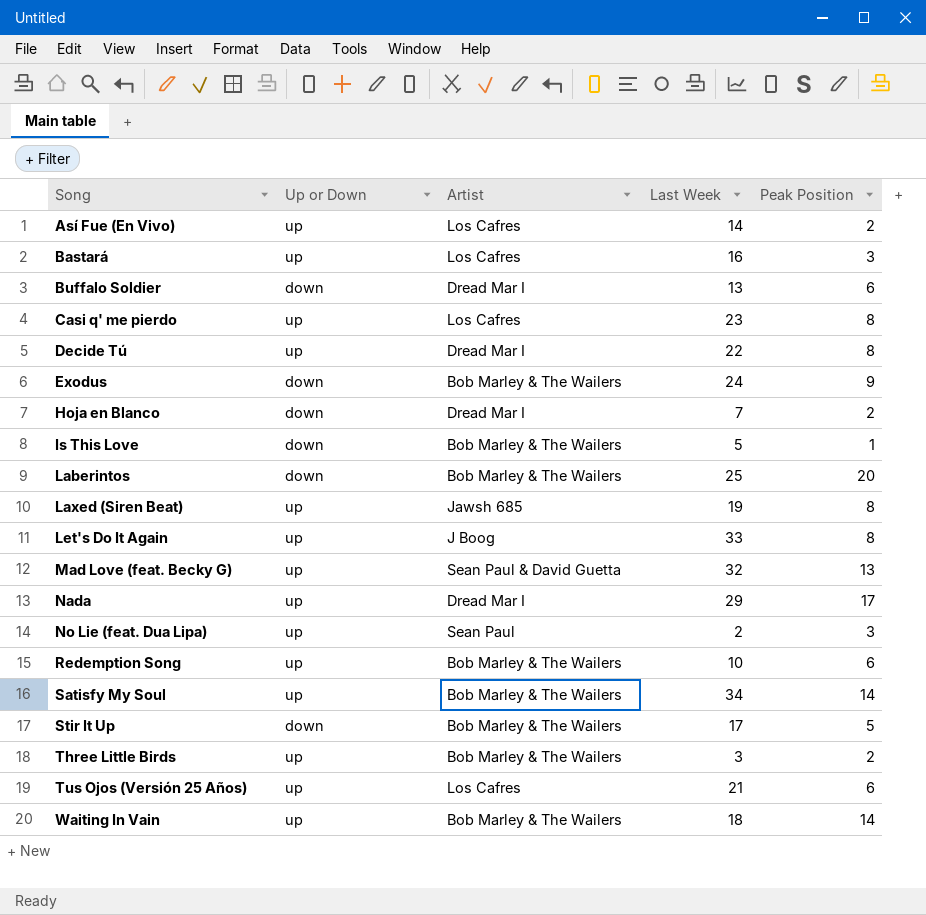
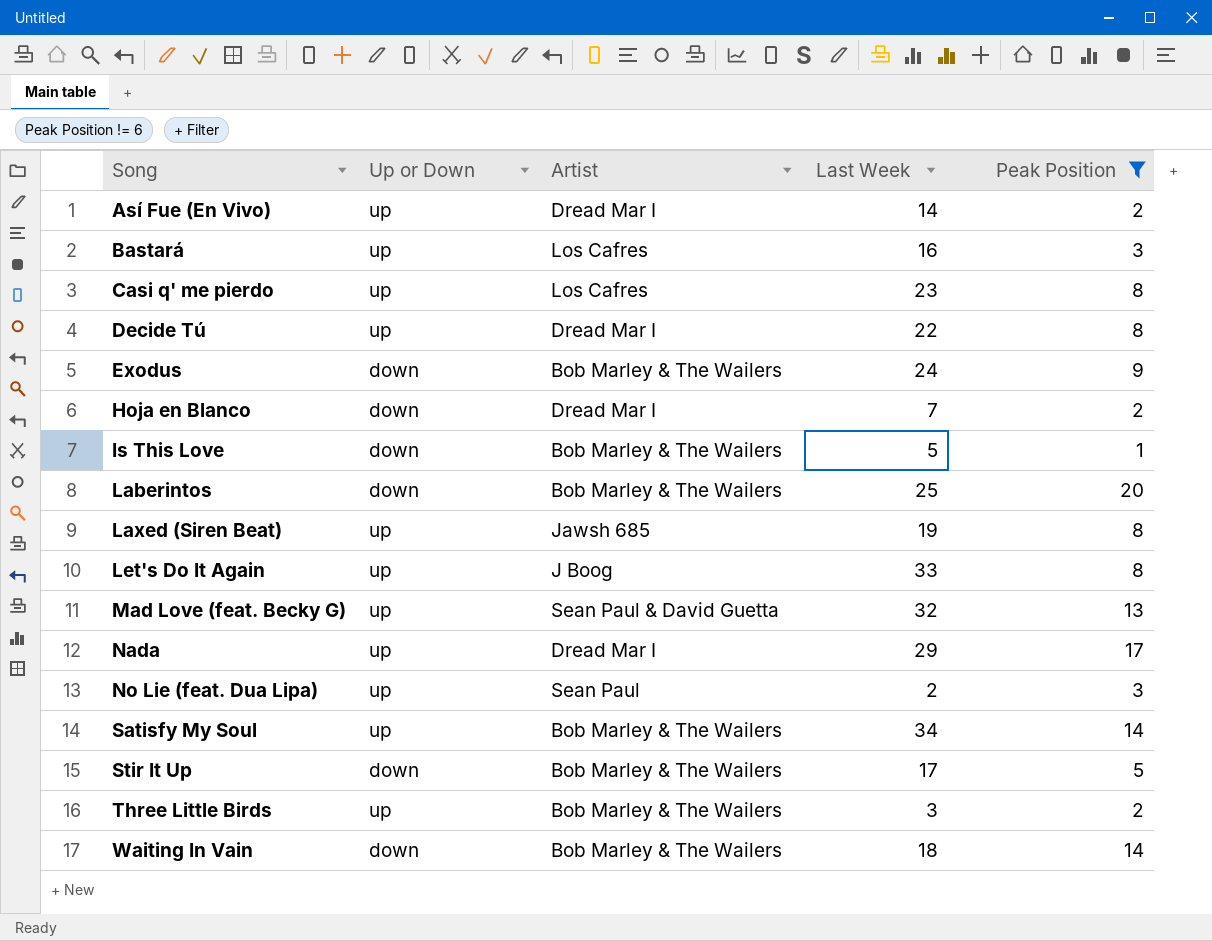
filter: none -> Peak Position != 6
Así Fue (En Vivo) | Artist: Los Cafres -> Dread Mar I
Waiting In Vain | Up or Down: up -> down

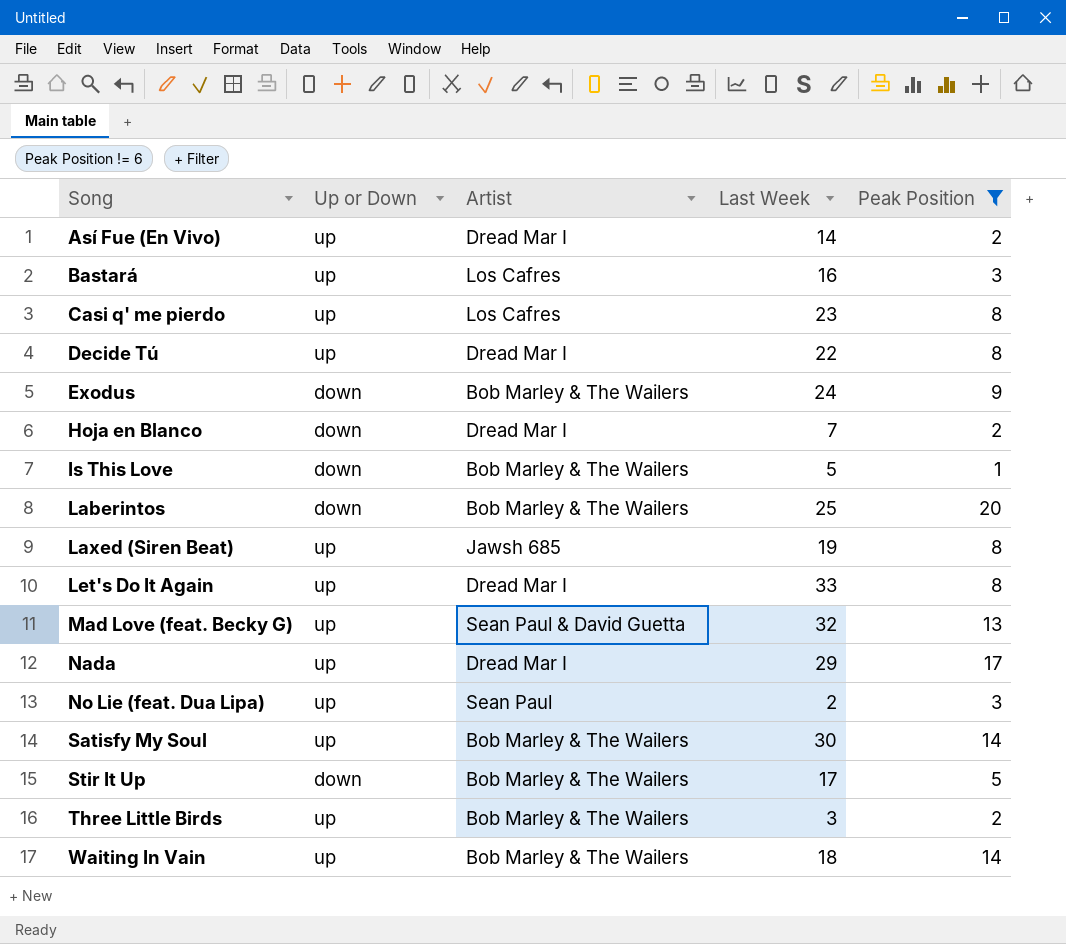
Let's Do It Again | Artist: J Boog -> Dread Mar I
Satisfy My Soul | Last Week: 34 -> 30
Waiting In Vain | Up or Down: down -> up

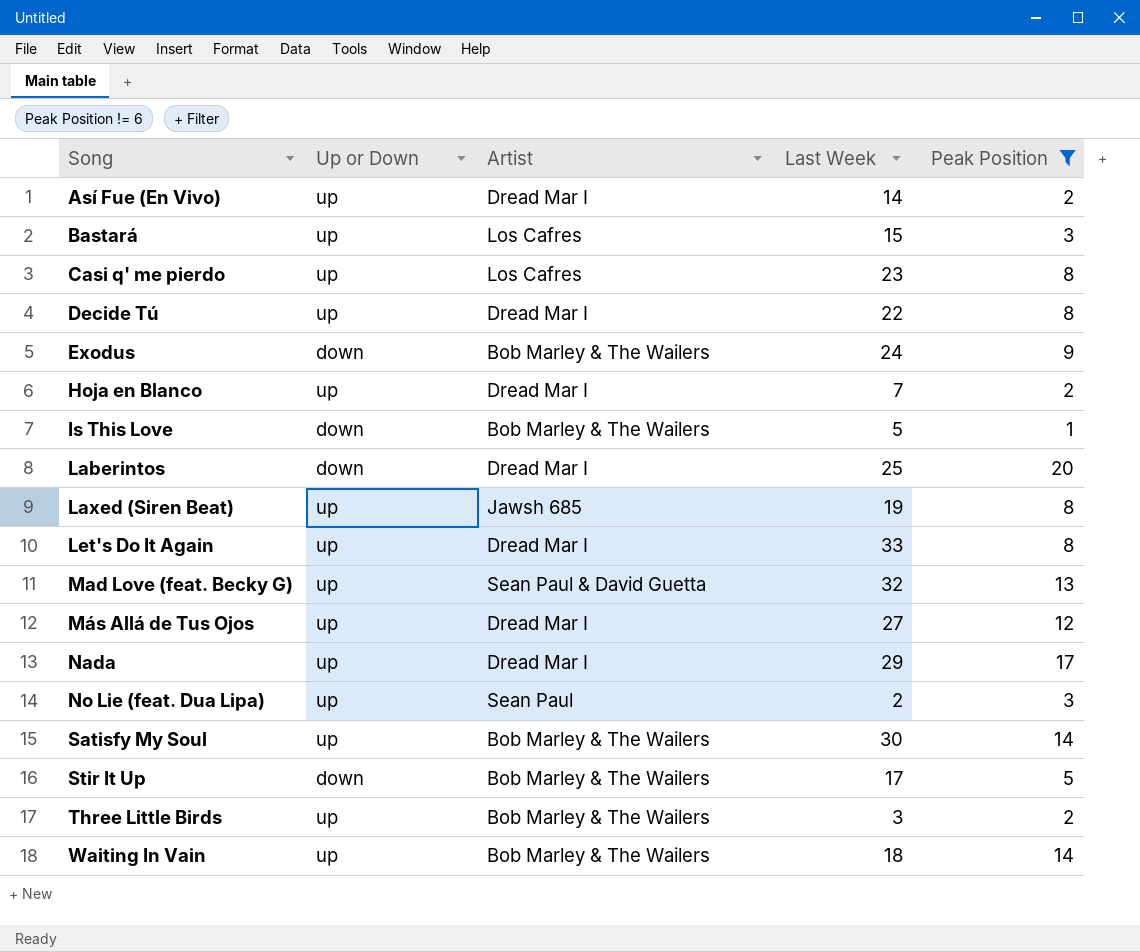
Bastará | Last Week: 16 -> 15
Hoja en Blanco | Up or Down: down -> up
Laberintos | Artist: Bob Marley & The Wailers -> Dread Mar I
row Más Allá de Tus Ojos: none -> up | Dread Mar I | 27 | 12

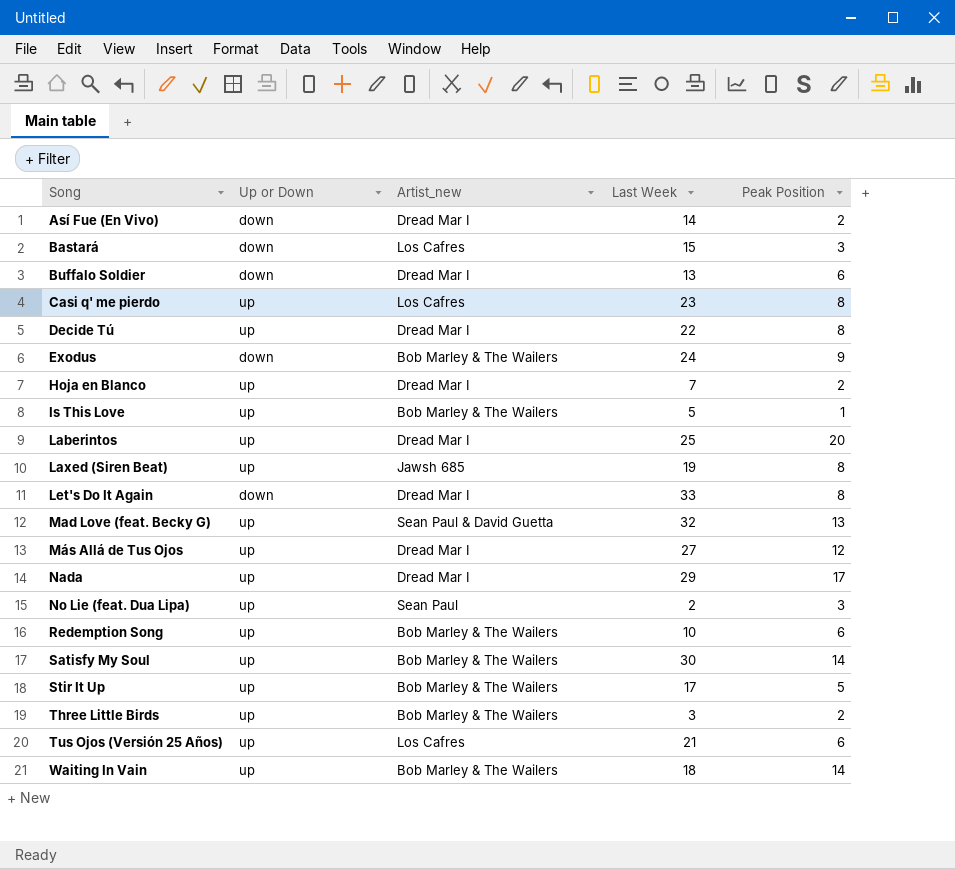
filter: Peak Position != 6 -> none
column name: Artist -> Artist_new
Así Fue (En Vivo) | Up or Down: up -> down
Bastará | Up or Down: up -> down
Is This Love | Up or Down: down -> up
Laberintos | Up or Down: down -> up
Let's Do It Again | Up or Down: up -> down
Stir It Up | Up or Down: down -> up

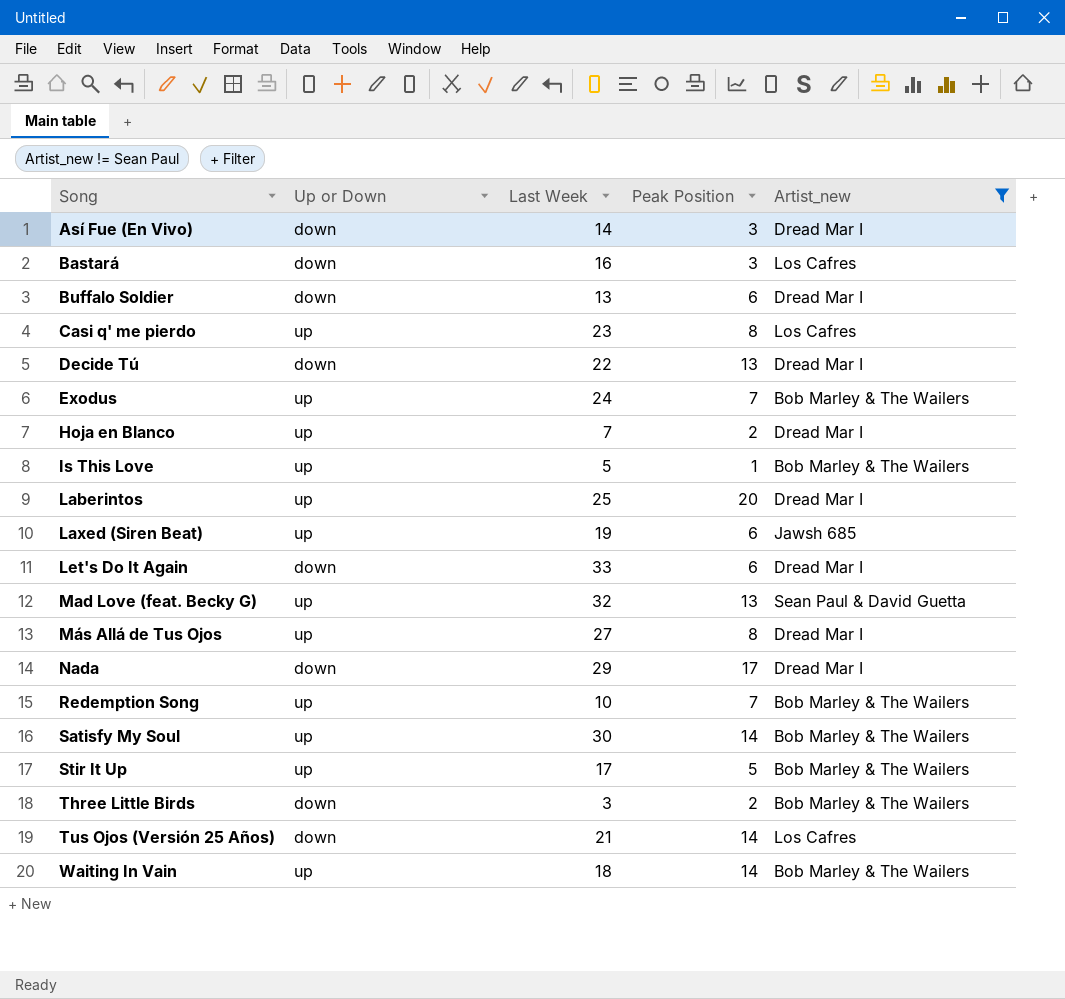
filter: none -> Artist_new != Sean Paul
column Artist_new | position: 3 -> 5
Así Fue (En Vivo) | Peak Position: 2 -> 3
Bastará | Last Week: 15 -> 16
Decide Tú | Up or Down: up -> down
Decide Tú | Peak Position: 8 -> 13
Exodus | Up or Down: down -> up
Exodus | Peak Position: 9 -> 7
Laxed (Siren Beat) | Peak Position: 8 -> 6
Let's Do It Again | Peak Position: 8 -> 6
Más Allá de Tus Ojos | Peak Position: 12 -> 8
Nada | Up or Down: up -> down
Redemption Song | Peak Position: 6 -> 7
Three Little Birds | Up or Down: up -> down
Tus Ojos (Versión 25 Años) | Up or Down: up -> down
Tus Ojos (Versión 25 Años) | Peak Position: 6 -> 14

